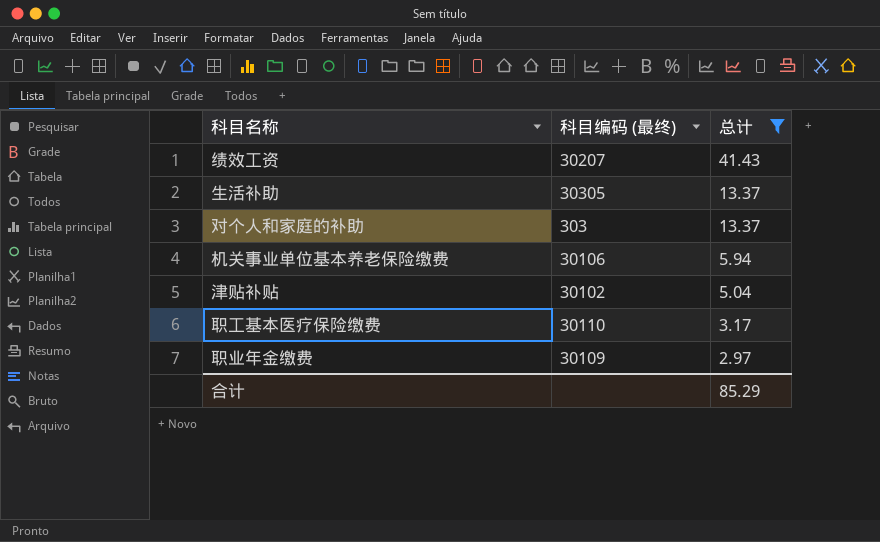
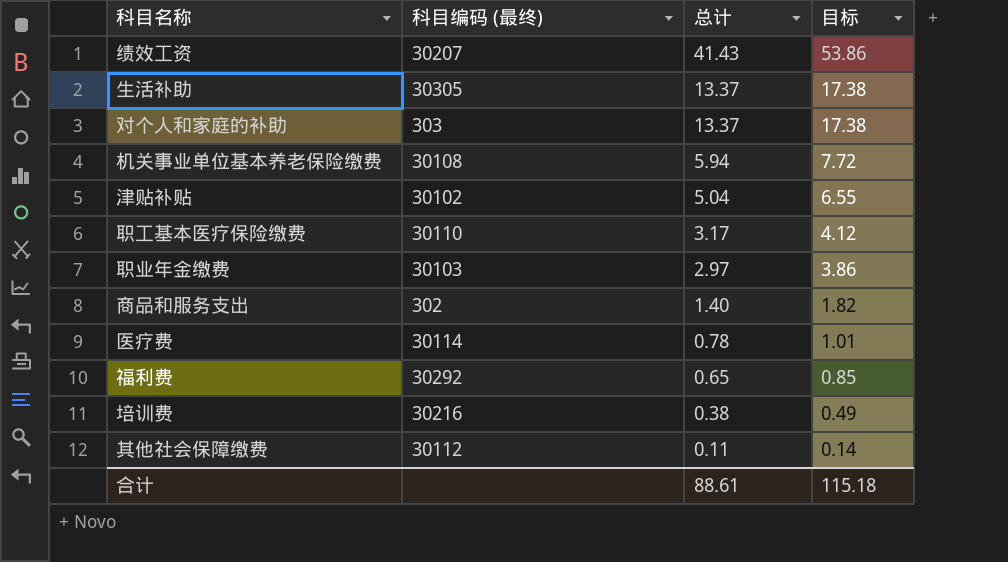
filter: 总计 >= 2.97 -> none
column 目标 | formula: none -> [总计] * 1.3
机关事业单位基本养老保险缴费 | 科目编码 (最终): 30106 -> 30108
职业年金缴费 | 科目编码 (最终): 30109 -> 30103
合计 | 总计: 85.29 -> 88.61

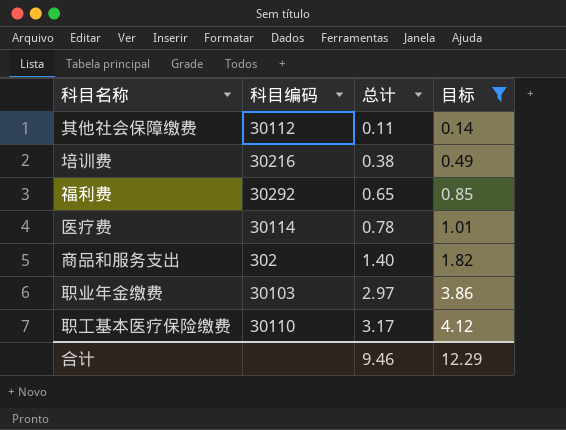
filter: none -> 目标 <= 4.12
row order: 总计 descending -> 总计 ascending
column name: 科目编码 (最终) -> 科目编码
合计 | 总计: 88.61 -> 9.46
合计 | 目标: 115.18 -> 12.29

